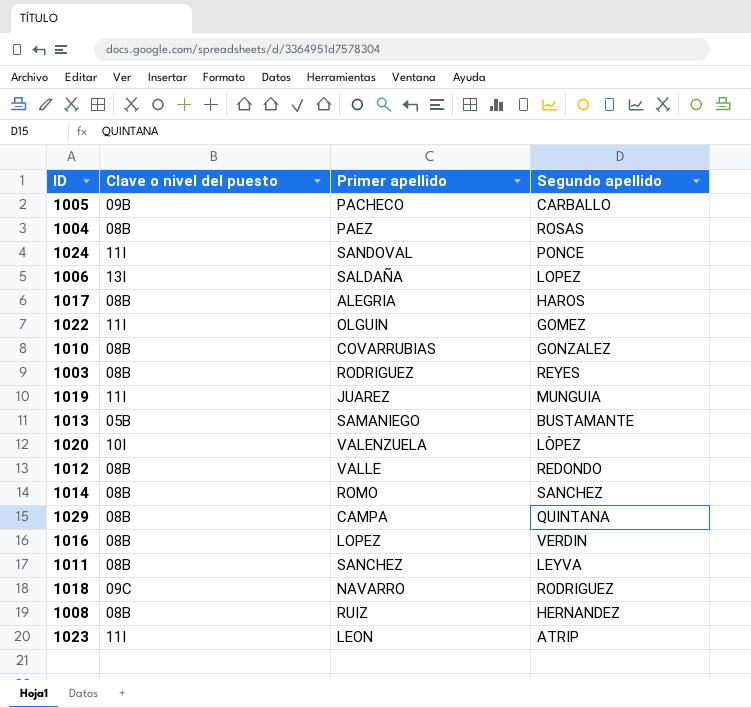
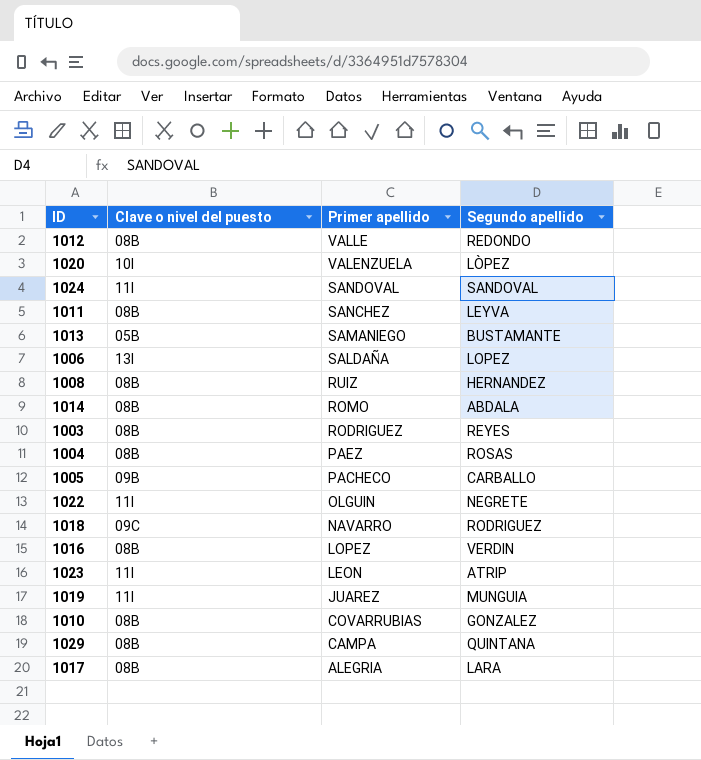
row order: none -> Primer apellido descending
1024 | Segundo apellido: PONCE -> SANDOVAL
1014 | Segundo apellido: SANCHEZ -> ABDALA
1022 | Segundo apellido: GOMEZ -> NEGRETE
1017 | Segundo apellido: HAROS -> LARA

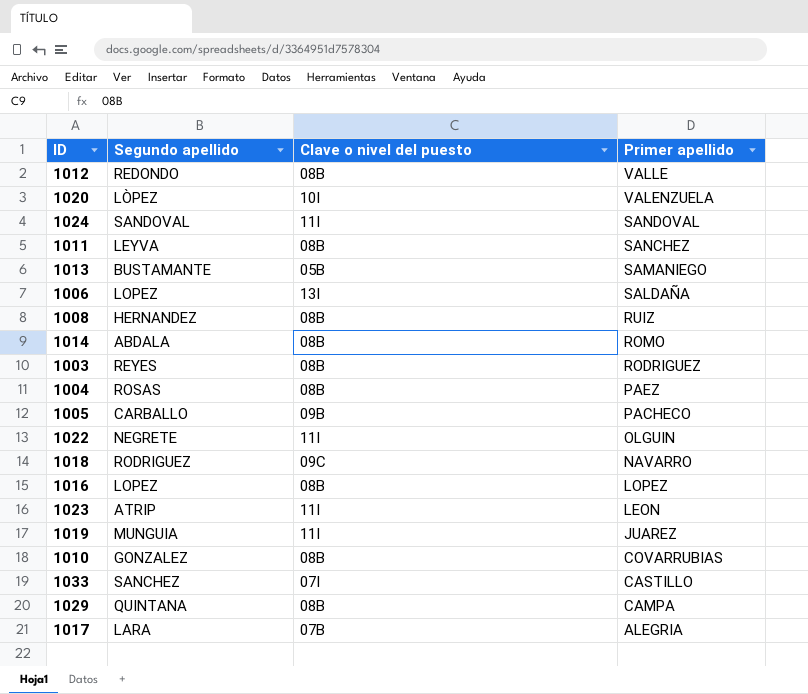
column Segundo apellido | position: 4 -> 2
1016 | Segundo apellido: VERDIN -> LOPEZ
row 1033: none -> SANCHEZ | 07I | CASTILLO
1017 | Clave o nivel del puesto: 08B -> 07B

